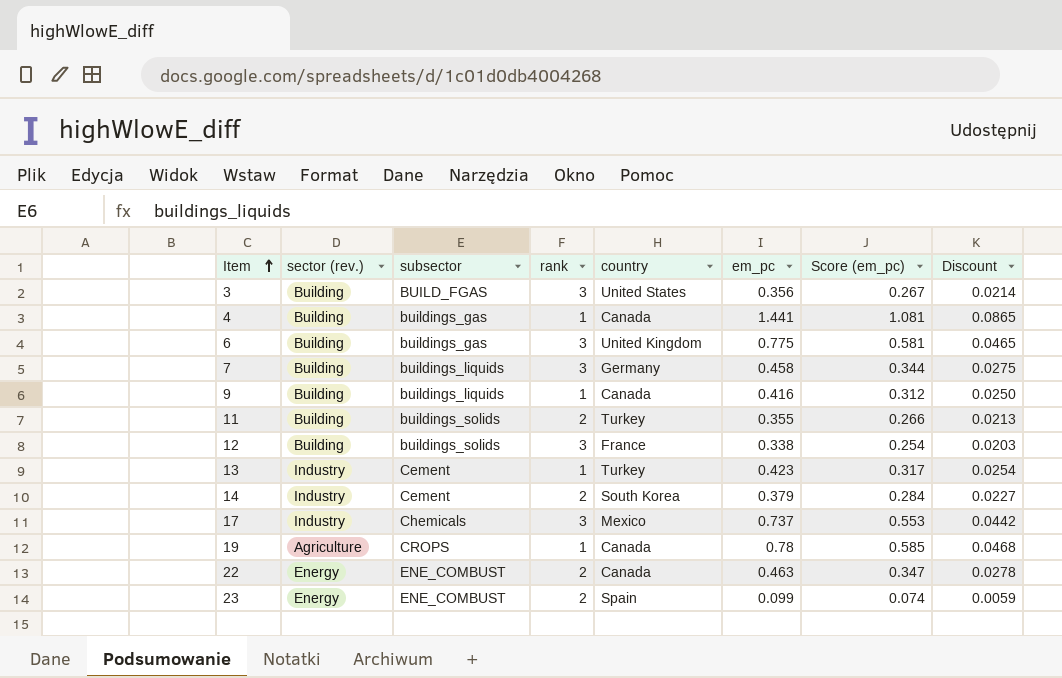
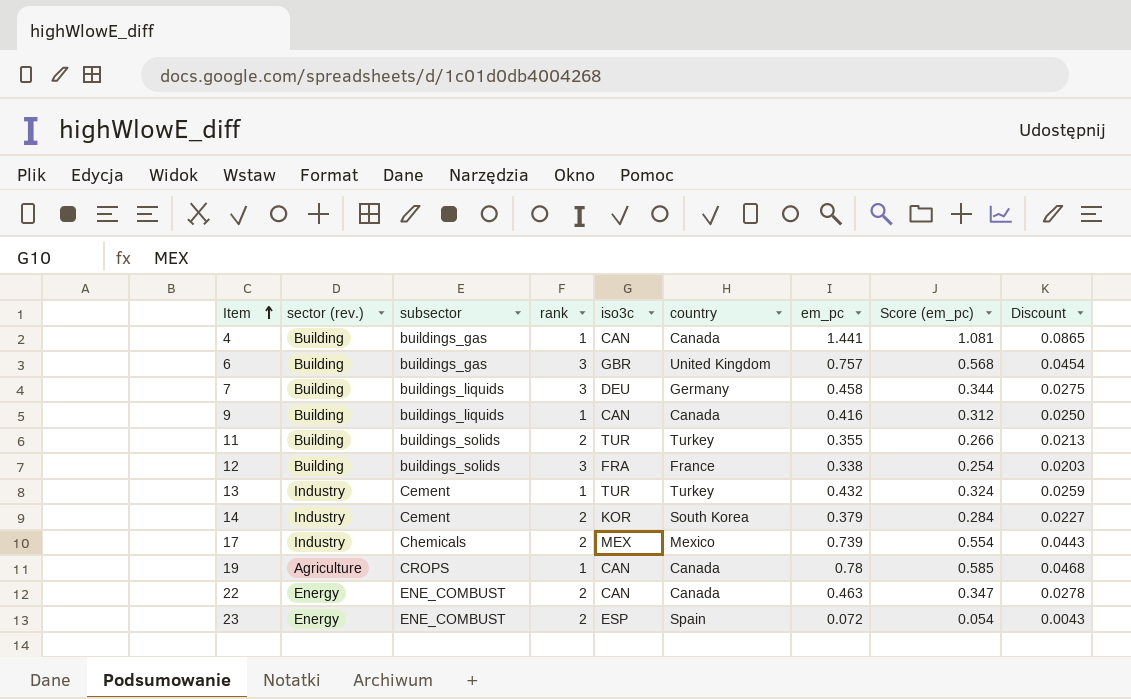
column iso3c | position: none -> 5
row 3: Building | BUILD_FGAS | 3 | United States | 0.356 | 0.267 | 0.0214 -> none
6 | em_pc: 0.775 -> 0.757
6 | Score (em_pc): 0.581 -> 0.568
6 | Discount: 0.0465 -> 0.0454
13 | em_pc: 0.423 -> 0.432
13 | Score (em_pc): 0.317 -> 0.324
13 | Discount: 0.0254 -> 0.0259
17 | rank: 3 -> 2
17 | em_pc: 0.737 -> 0.739
17 | Score (em_pc): 0.553 -> 0.554
17 | Discount: 0.0442 -> 0.0443
23 | em_pc: 0.099 -> 0.072
23 | Score (em_pc): 0.074 -> 0.054
23 | Discount: 0.0059 -> 0.0043

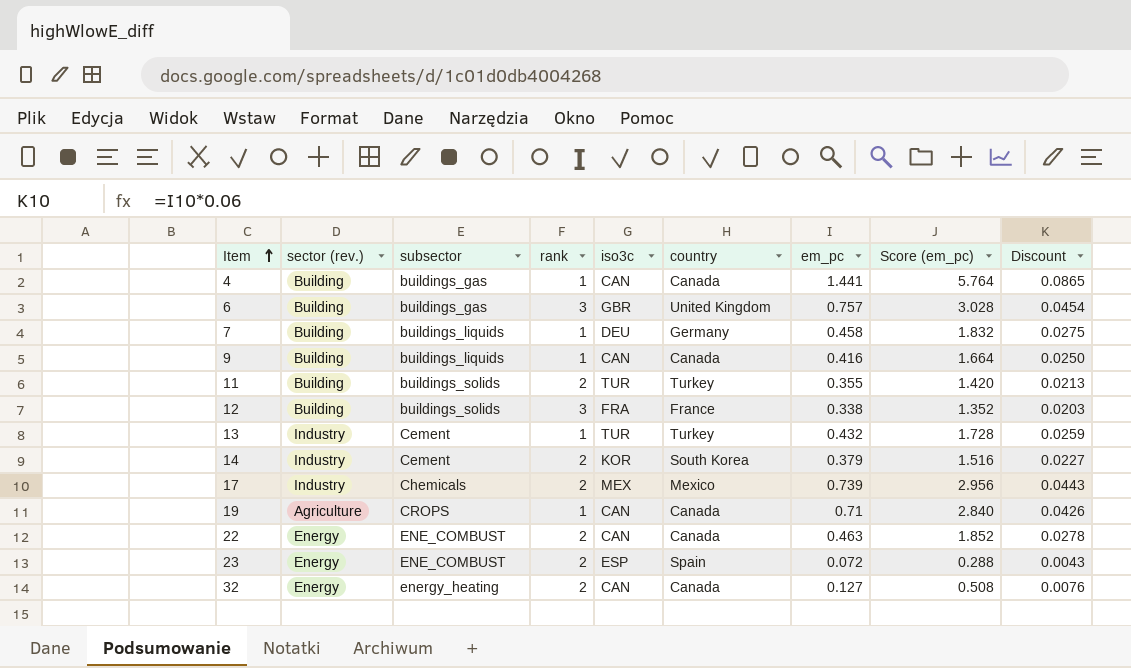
column Score (em_pc) | formula: [em_pc] * 0.75 -> [em_pc] * 4
7 | rank: 3 -> 1
19 | em_pc: 0.78 -> 0.71
19 | Discount: 0.0468 -> 0.0426
row 32: none -> Energy | energy_heating | 2 | CAN | Canada | 0.127 | 0.508 | 0.0076

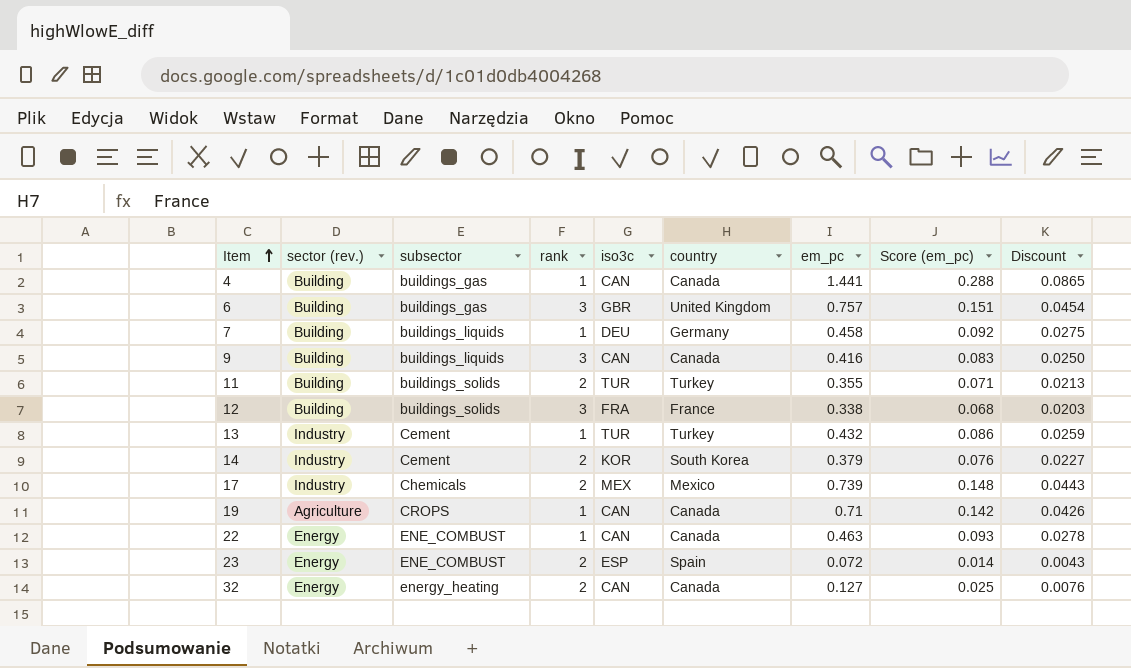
column Score (em_pc) | formula: [em_pc] * 4 -> [em_pc] * 0.2
9 | rank: 1 -> 3
22 | rank: 2 -> 1

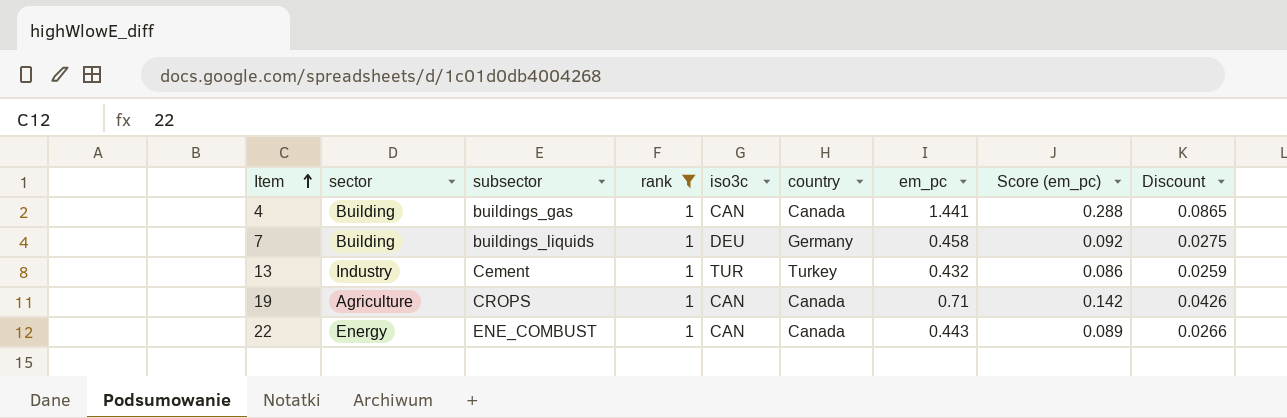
filter: none -> rank = 1
column name: sector (rev.) -> sector
22 | em_pc: 0.463 -> 0.443
22 | Score (em_pc): 0.093 -> 0.089
22 | Discount: 0.0278 -> 0.0266

